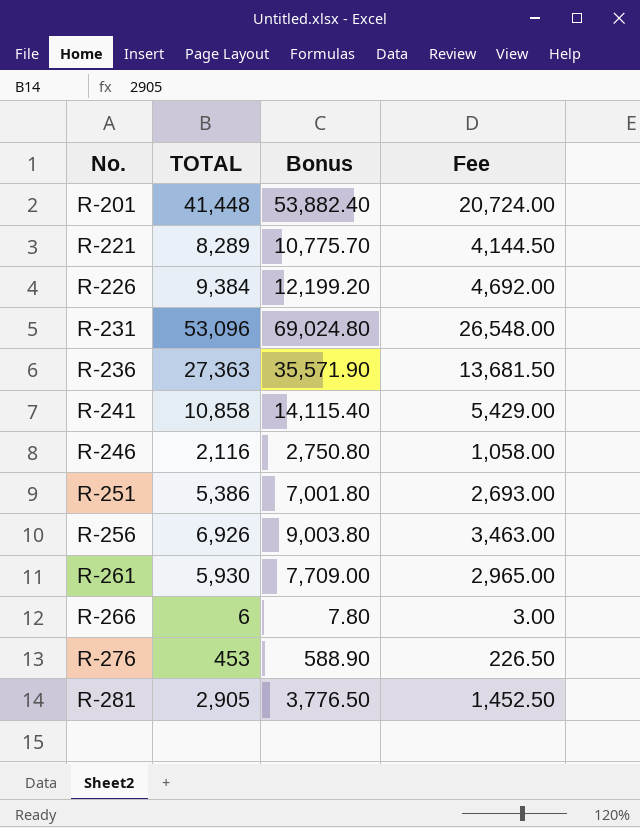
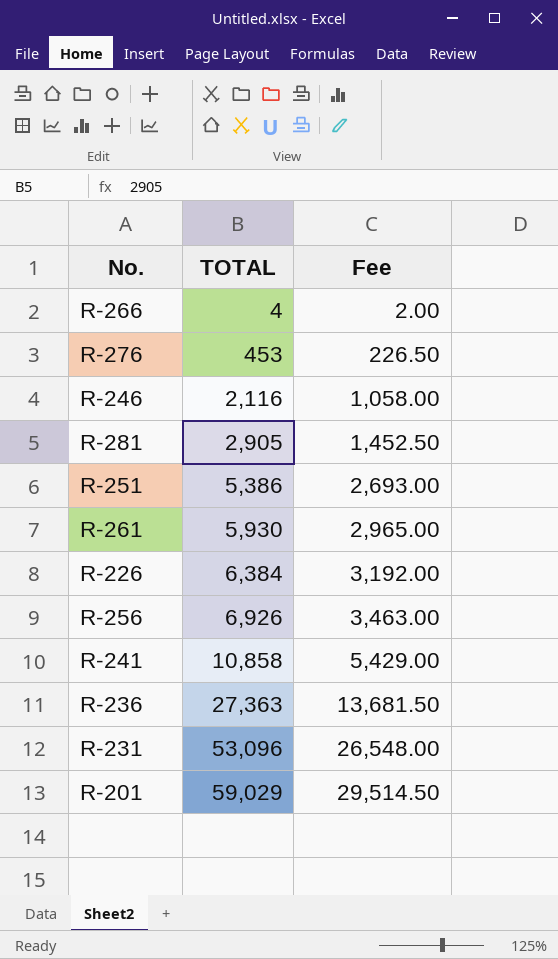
row order: No. ascending -> TOTAL ascending
column Bonus | formula: [TOTAL] * 1.3 -> none
row R-221: 8,289 | 10,775.70 | 4,144.50 -> none
R-266 | TOTAL: 6 -> 4
R-266 | Fee: 3.00 -> 2.00
R-226 | TOTAL: 9,384 -> 6,384
R-226 | Fee: 4,692.00 -> 3,192.00
R-201 | TOTAL: 41,448 -> 59,029
R-201 | Fee: 20,724.00 -> 29,514.50

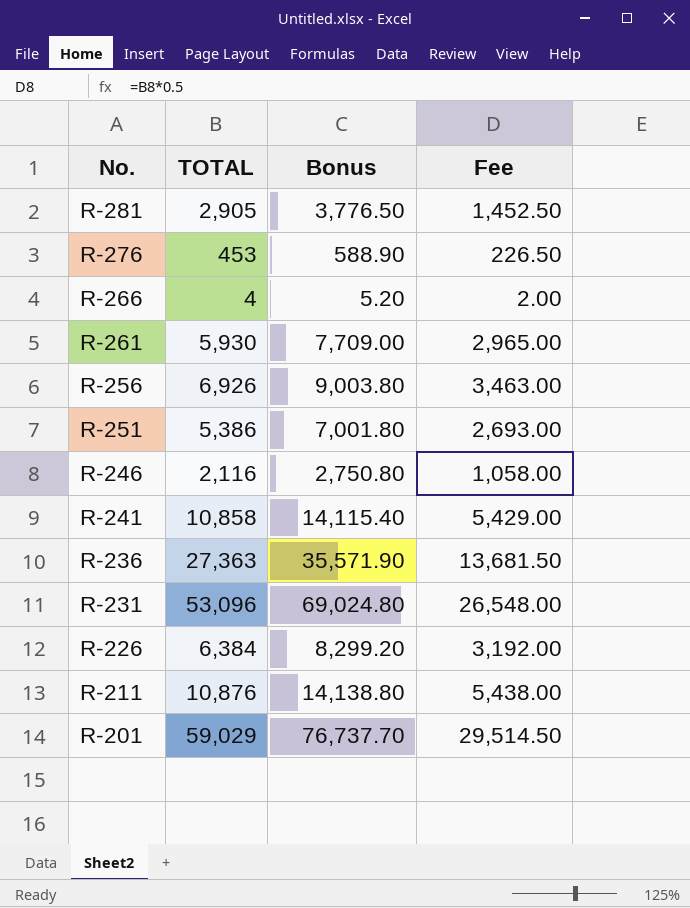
row order: TOTAL ascending -> No. descending
column Bonus | formula: none -> [TOTAL] * 1.3
row R-211: none -> 10,876 | 14,138.80 | 5,438.00

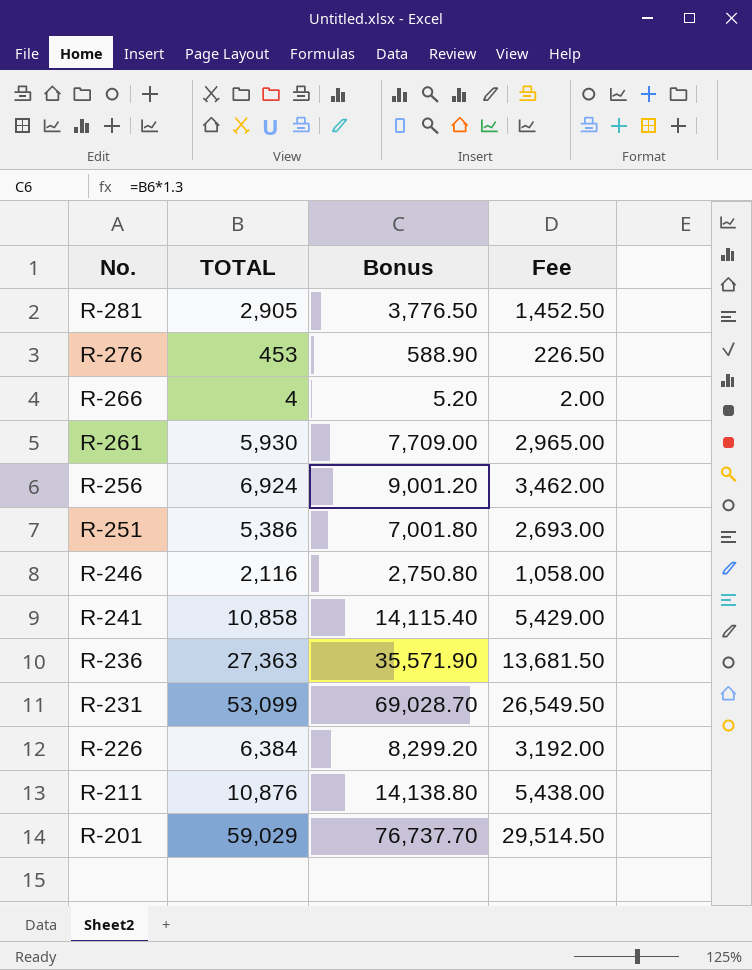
R-256 | TOTAL: 6,926 -> 6,924
R-256 | Bonus: 9,003.80 -> 9,001.20
R-256 | Fee: 3,463.00 -> 3,462.00
R-231 | TOTAL: 53,096 -> 53,099
R-231 | Bonus: 69,024.80 -> 69,028.70
R-231 | Fee: 26,548.00 -> 26,549.50

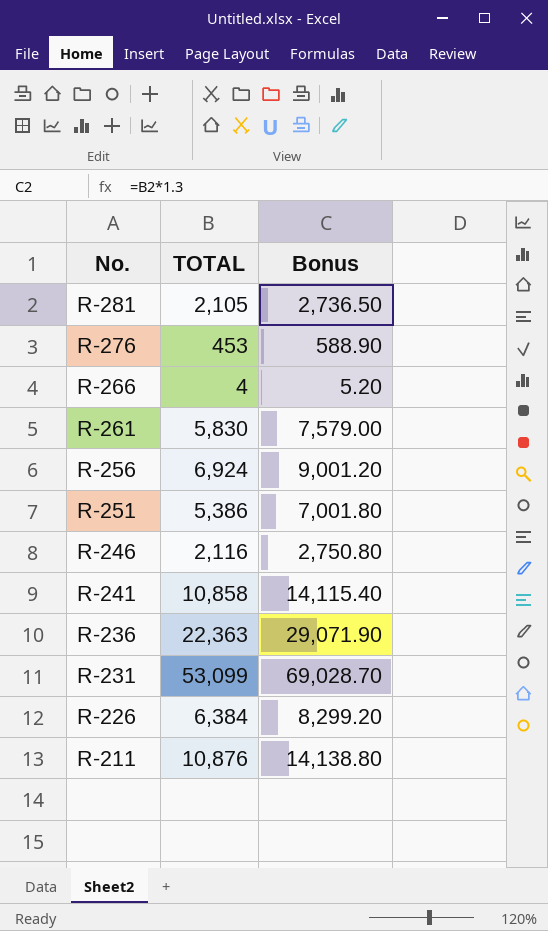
column Fee | formula: [TOTAL] * 0.5 -> none
row R-201: 59,029 | 76,737.70 | 29,514.50 -> none
R-281 | TOTAL: 2,905 -> 2,105
R-281 | Bonus: 3,776.50 -> 2,736.50
R-261 | TOTAL: 5,930 -> 5,830
R-261 | Bonus: 7,709.00 -> 7,579.00
R-236 | TOTAL: 27,363 -> 22,363
R-236 | Bonus: 35,571.90 -> 29,071.90

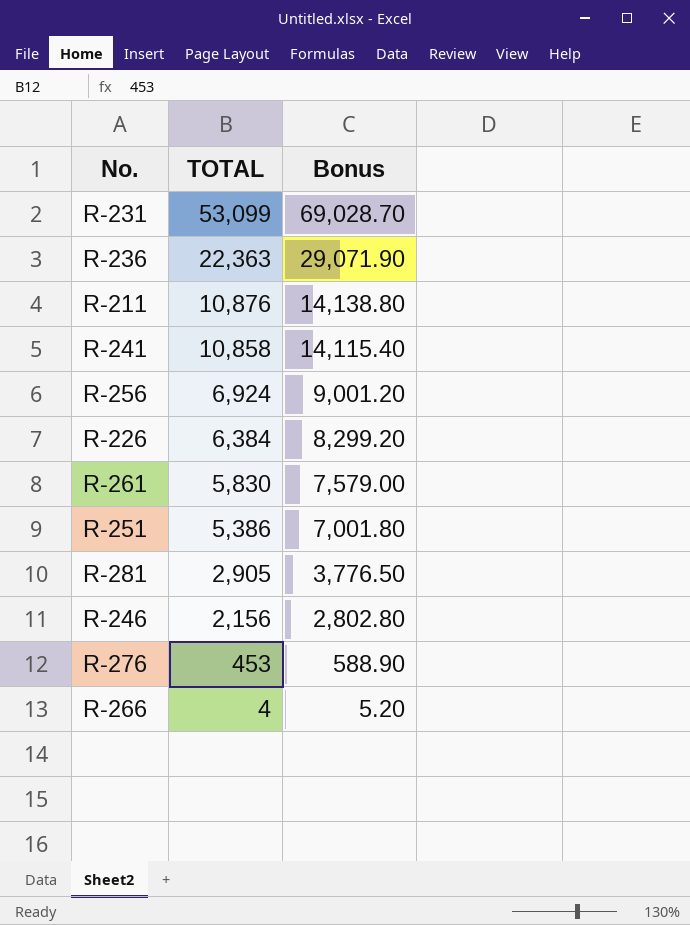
row order: No. descending -> TOTAL descending
R-281 | TOTAL: 2,105 -> 2,905
R-281 | Bonus: 2,736.50 -> 3,776.50
R-246 | TOTAL: 2,116 -> 2,156
R-246 | Bonus: 2,750.80 -> 2,802.80

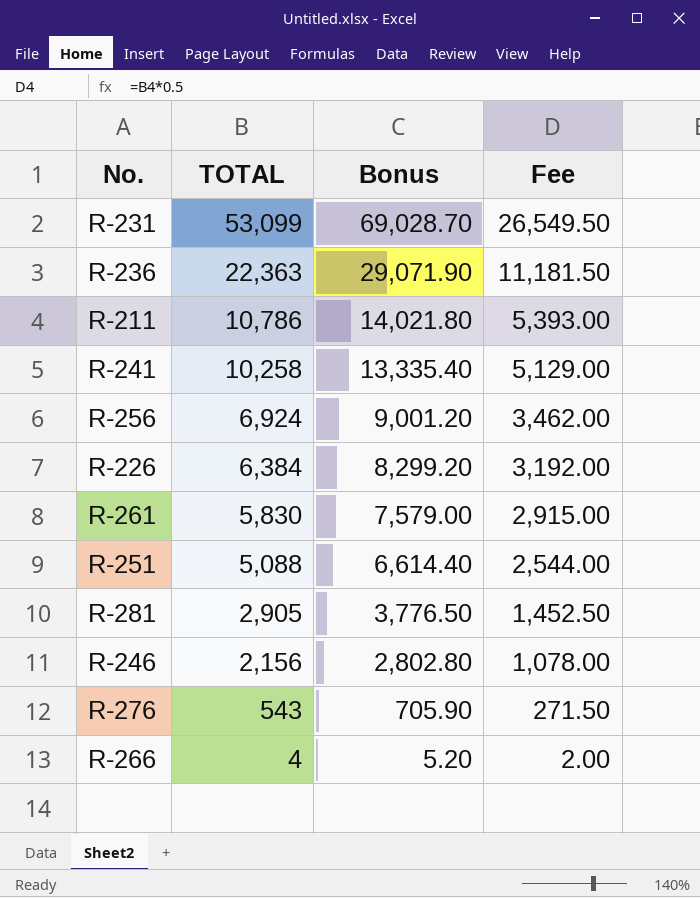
column Fee | formula: none -> [TOTAL] * 0.5
R-211 | TOTAL: 10,876 -> 10,786
R-211 | Bonus: 14,138.80 -> 14,021.80
R-241 | TOTAL: 10,858 -> 10,258
R-241 | Bonus: 14,115.40 -> 13,335.40
R-251 | TOTAL: 5,386 -> 5,088
R-251 | Bonus: 7,001.80 -> 6,614.40
R-276 | TOTAL: 453 -> 543
R-276 | Bonus: 588.90 -> 705.90

